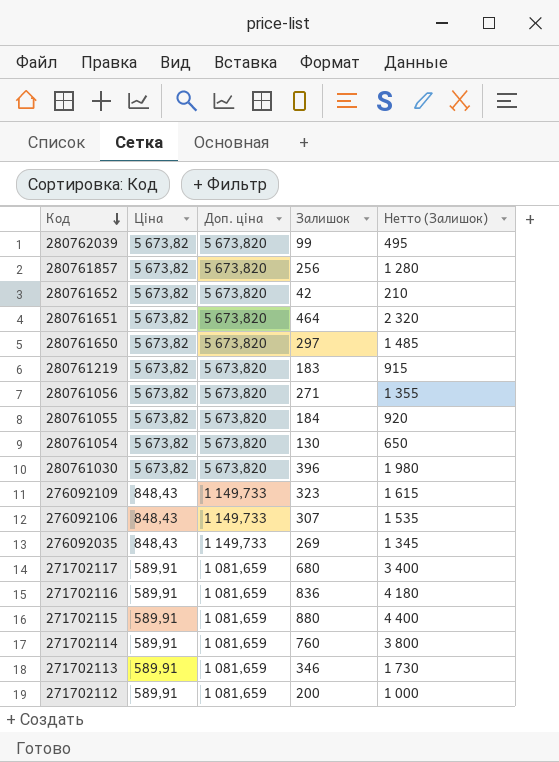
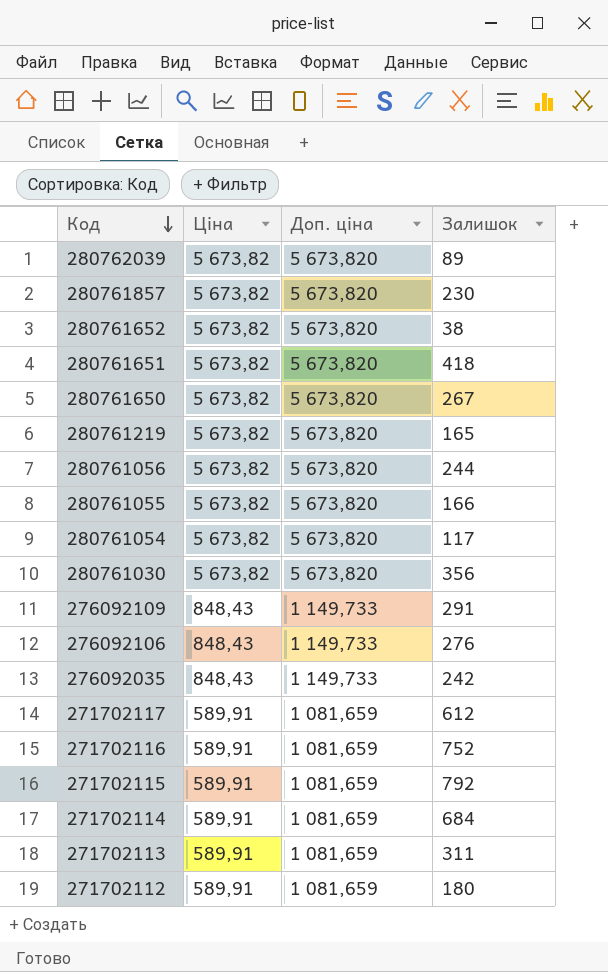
column Нетто (Залишок) | formula: [Залишок] * 5 -> none
280762039 | Залишок: 99 -> 89
280761857 | Залишок: 256 -> 230
280761652 | Залишок: 42 -> 38
280761651 | Залишок: 464 -> 418
280761650 | Залишок: 297 -> 267
280761219 | Залишок: 183 -> 165
280761056 | Залишок: 271 -> 244
280761055 | Залишок: 184 -> 166
280761054 | Залишок: 130 -> 117
280761030 | Залишок: 396 -> 356
276092109 | Залишок: 323 -> 291
276092106 | Залишок: 307 -> 276
276092035 | Залишок: 269 -> 242
271702117 | Залишок: 680 -> 612
271702116 | Залишок: 836 -> 752
271702115 | Залишок: 880 -> 792
271702114 | Залишок: 760 -> 684
271702113 | Залишок: 346 -> 311
271702112 | Залишок: 200 -> 180

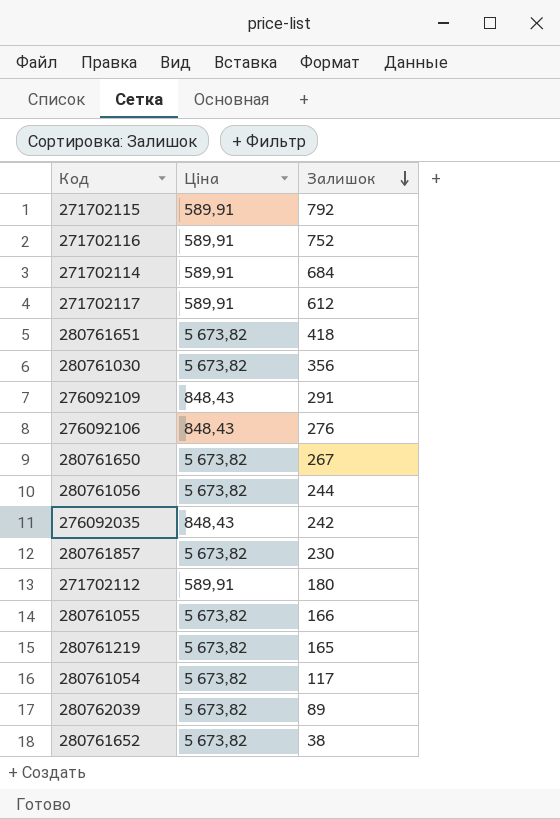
row order: Код descending -> Залишок descending
column Доп. ціна | position: 3 -> none
row 271702113: 589,91 | 1 081,659 | 311 -> none

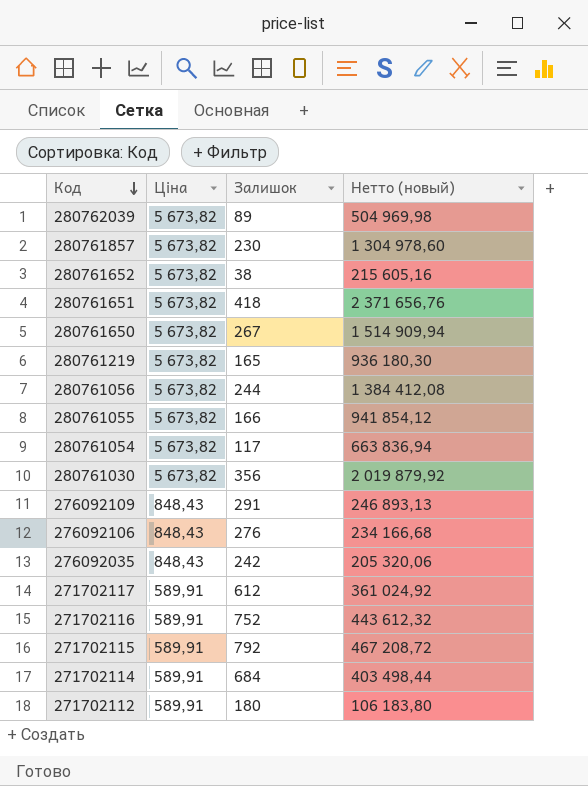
row order: Залишок descending -> Код descending
column Нетто (новый) | formula: none -> [Ціна] * [Залишок]

